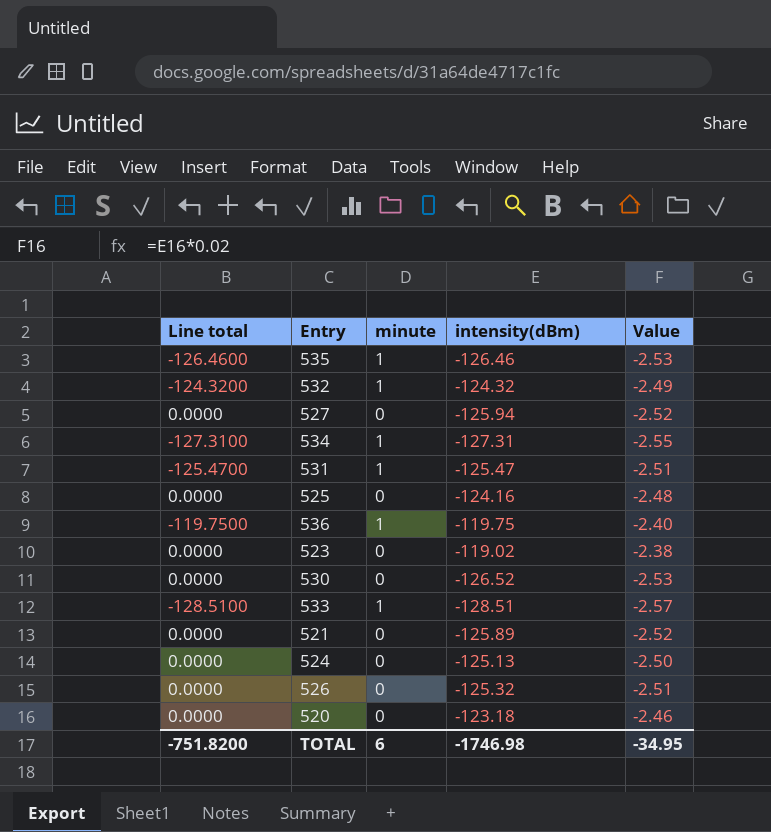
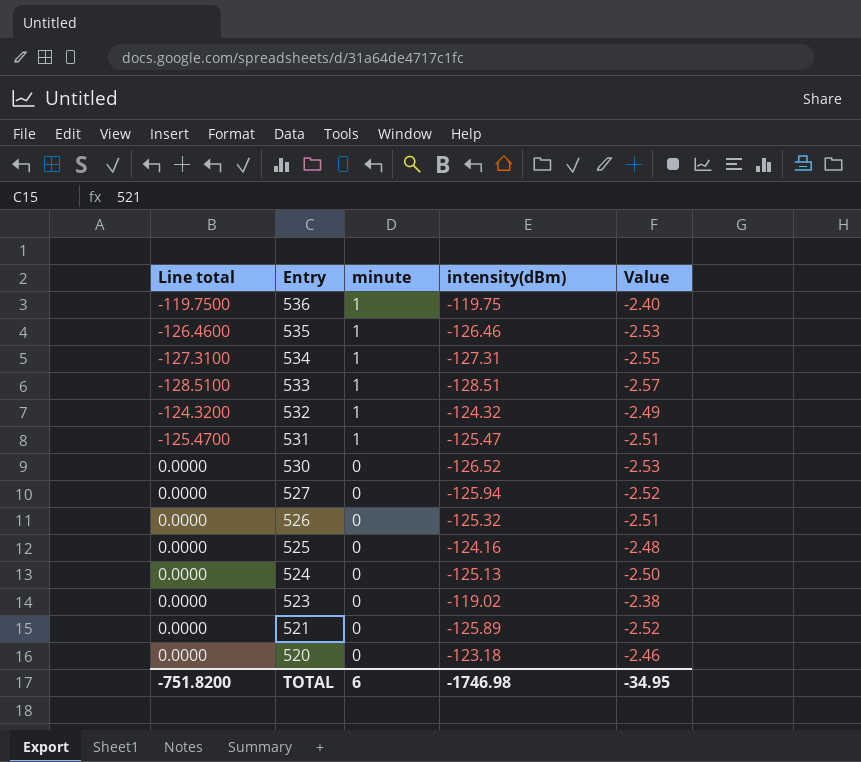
row order: none -> Entry descending

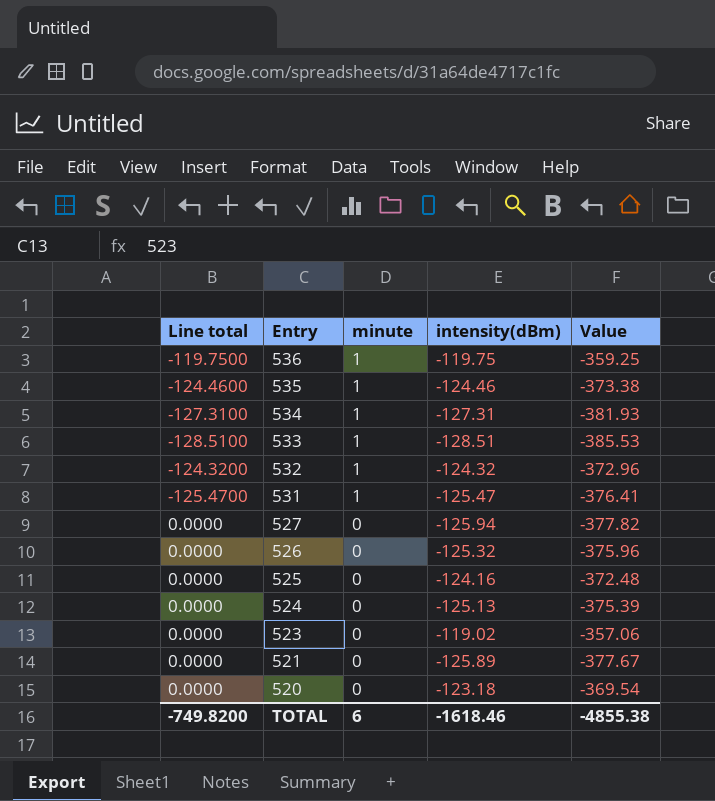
column Value | formula: [intensity(dBm)] * 0.02 -> [intensity(dBm)] * 3
row 530: 0.0000 | 0 | -126.52 | -2.53 -> none
535 | Line total: -126.4600 -> -124.4600
535 | intensity(dBm): -126.46 -> -124.46
TOTAL | Line total: -751.8200 -> -749.8200
TOTAL | intensity(dBm): -1746.98 -> -1618.46
TOTAL | Value: -34.95 -> -4855.38

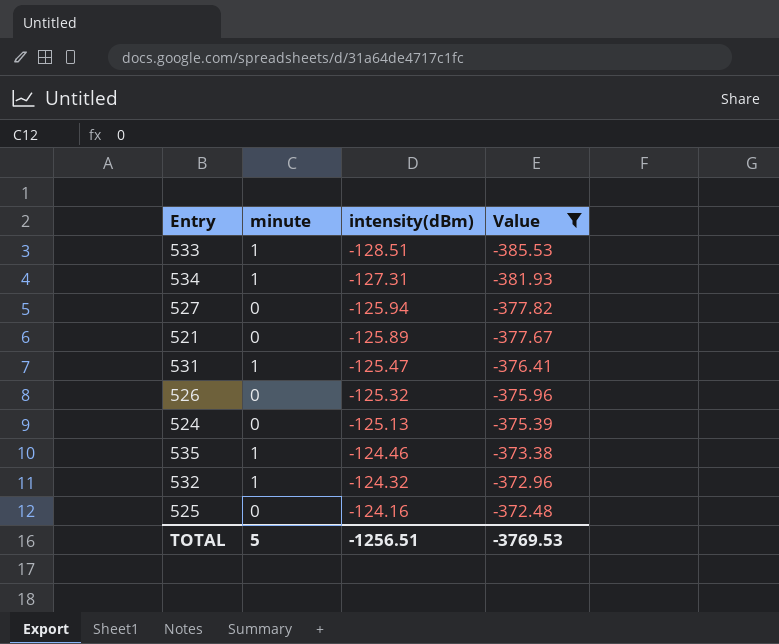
filter: none -> Value <= -372.48
row order: Entry descending -> intensity(dBm) ascending
column Line total | formula: [minute] * [intensity(dBm)] -> none
TOTAL | minute: 6 -> 5
TOTAL | intensity(dBm): -1618.46 -> -1256.51
TOTAL | Value: -4855.38 -> -3769.53

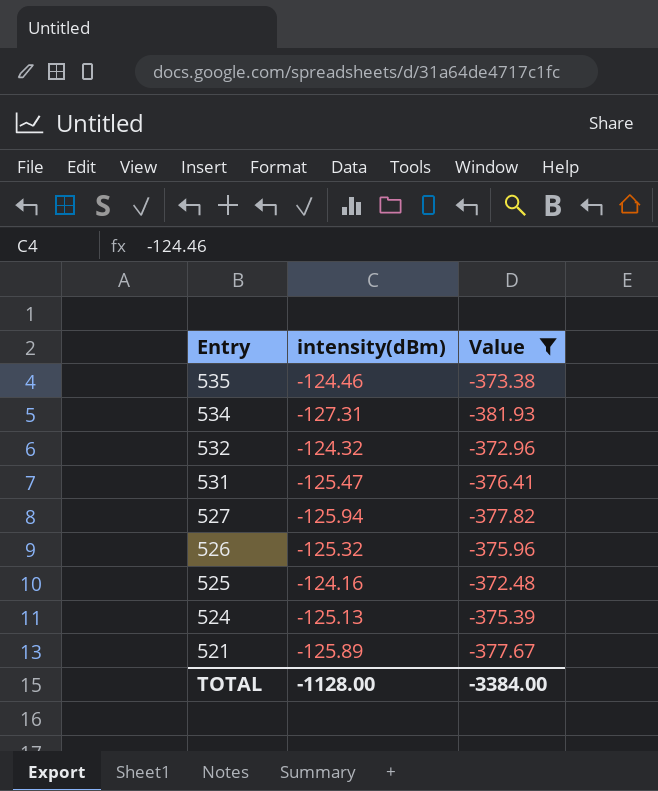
row order: intensity(dBm) ascending -> Entry descending
column minute | position: 2 -> none
row 533: 1 | -128.51 | -385.53 -> none
TOTAL | intensity(dBm): -1256.51 -> -1128.00
TOTAL | Value: -3769.53 -> -3384.00

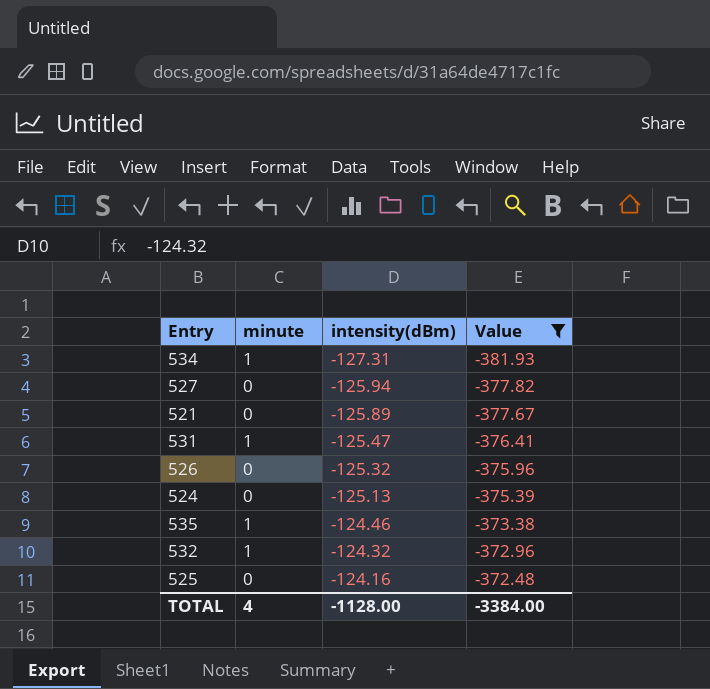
row order: Entry descending -> intensity(dBm) ascending
column minute | position: none -> 2

